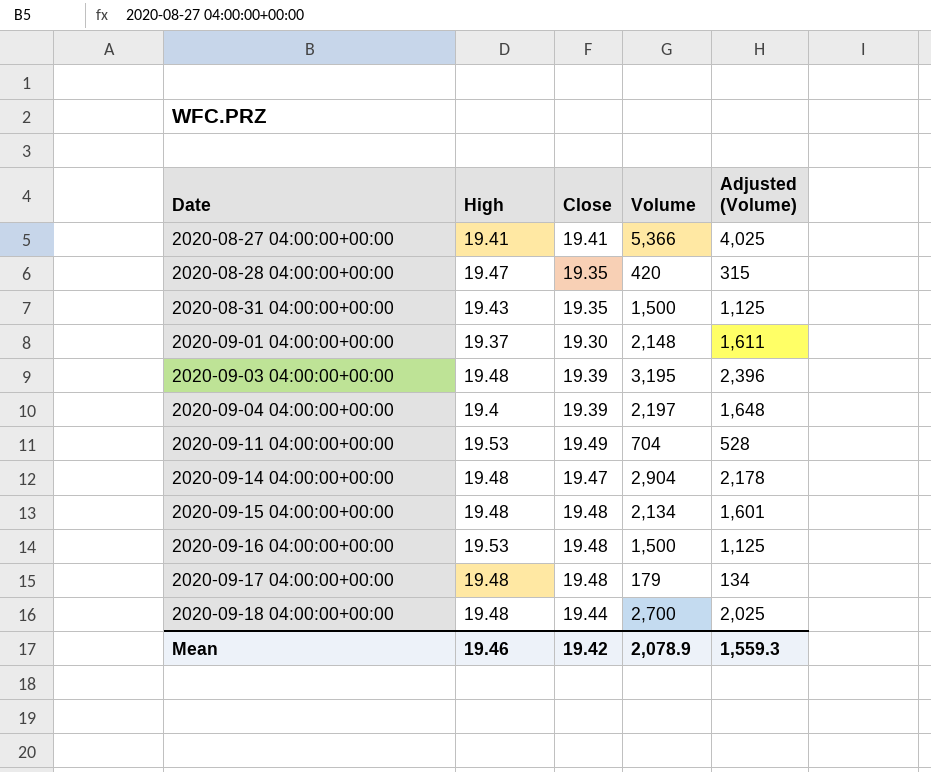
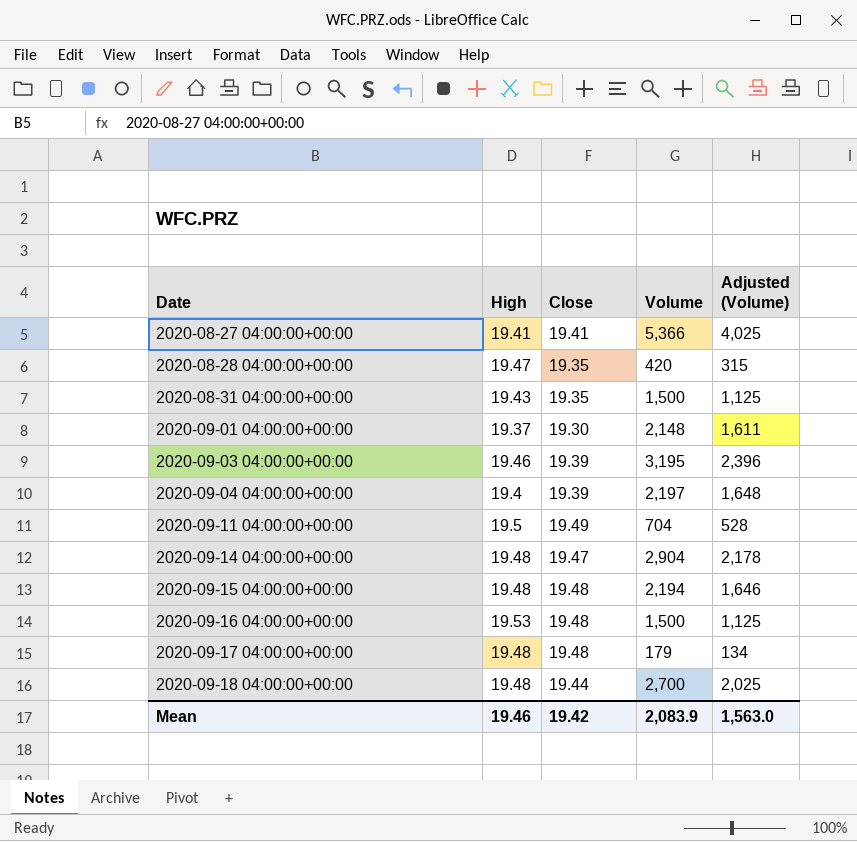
2020-09-03 04:00:00+00:00 | High: 19.48 -> 19.46
2020-09-11 04:00:00+00:00 | High: 19.53 -> 19.5
2020-09-15 04:00:00+00:00 | Volume: 2,134 -> 2,194
2020-09-15 04:00:00+00:00 | Adjusted (Volume): 1,601 -> 1,646
Mean | Volume: 2,078.9 -> 2,083.9
Mean | Adjusted (Volume): 1,559.3 -> 1,563.0

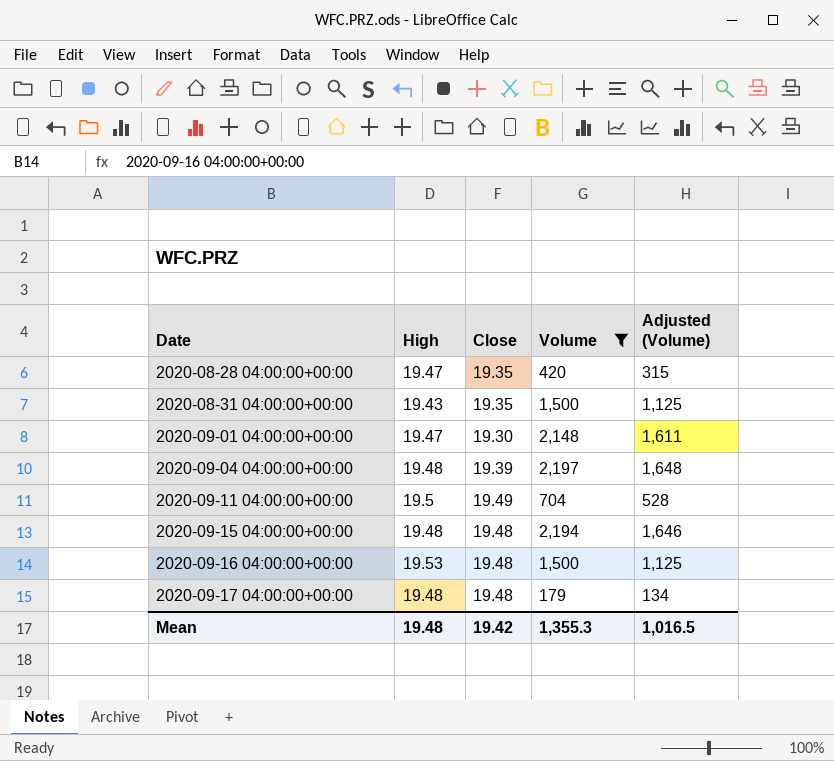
filter: none -> Volume <= 2,197
2020-09-01 04:00:00+00:00 | High: 19.37 -> 19.47
2020-09-04 04:00:00+00:00 | High: 19.4 -> 19.48
Mean | High: 19.46 -> 19.48
Mean | Volume: 2,083.9 -> 1,355.3
Mean | Adjusted (Volume): 1,563.0 -> 1,016.5

